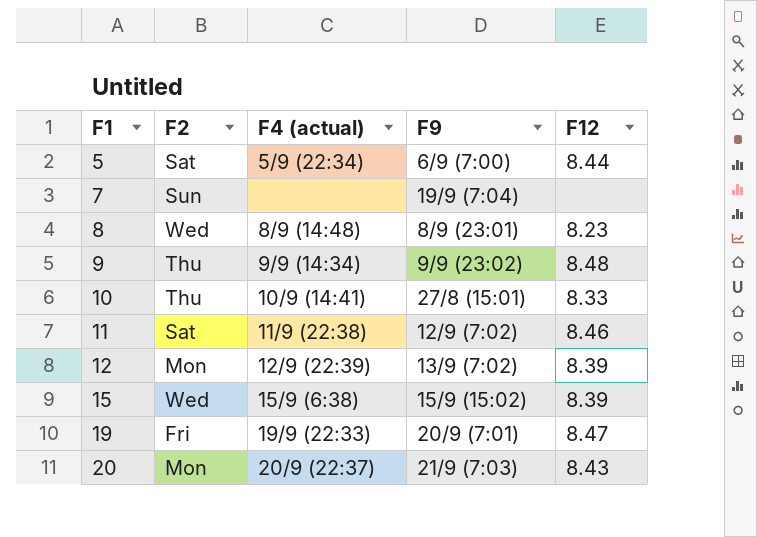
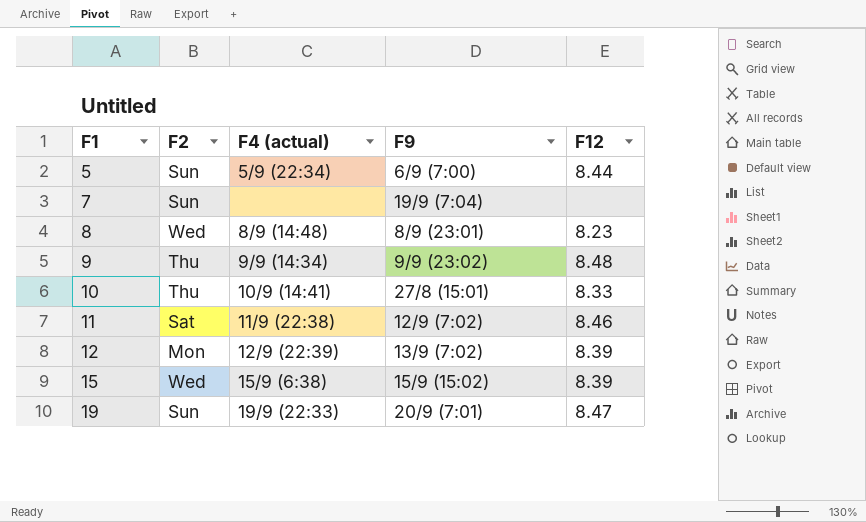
row 20: Mon | 20/9 (22:37) | 21/9 (7:03) | 8.43 -> none
5 | F2: Sat -> Sun
19 | F2: Fri -> Sun

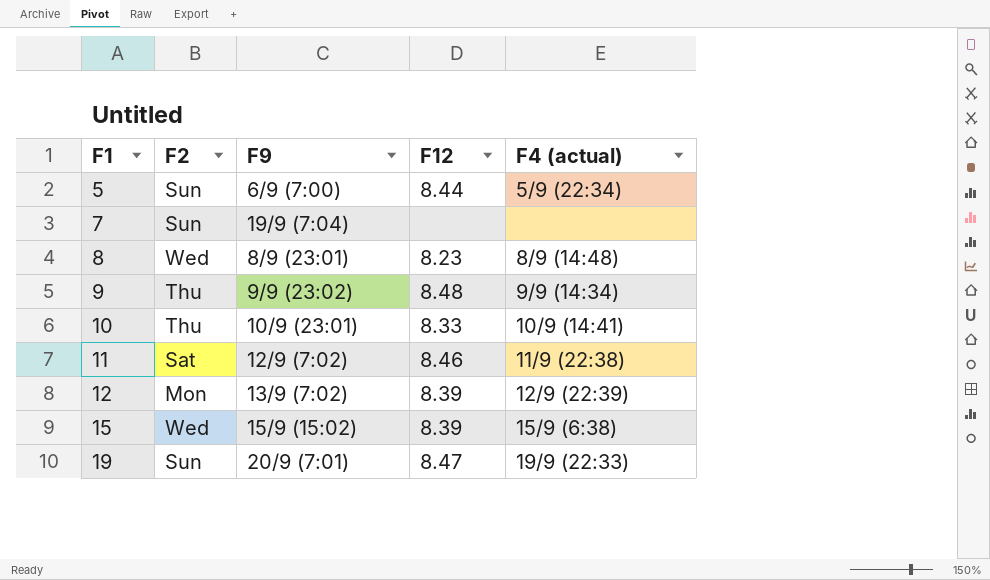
column F4 (actual) | position: 3 -> 5
10 | F9: 27/8 (15:01) -> 10/9 (23:01)

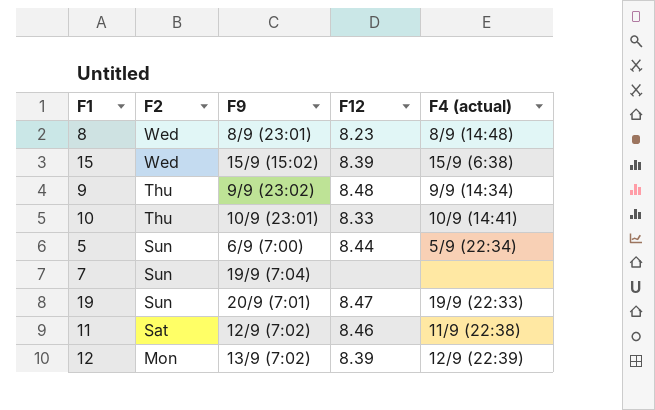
row order: F1 ascending -> F2 descending

